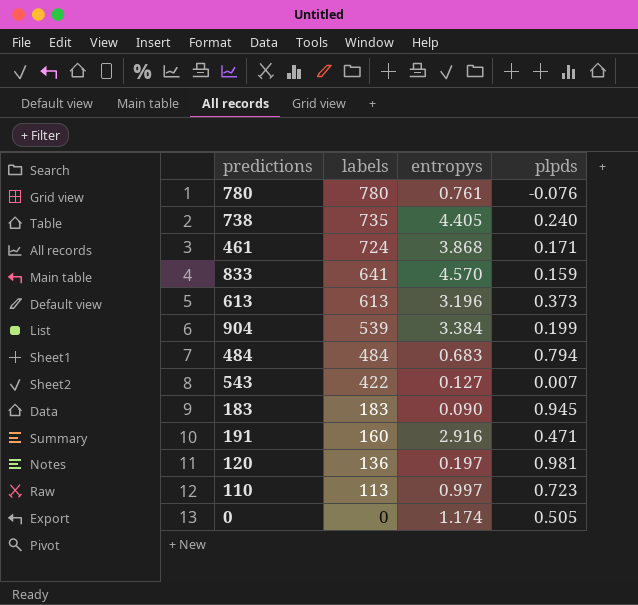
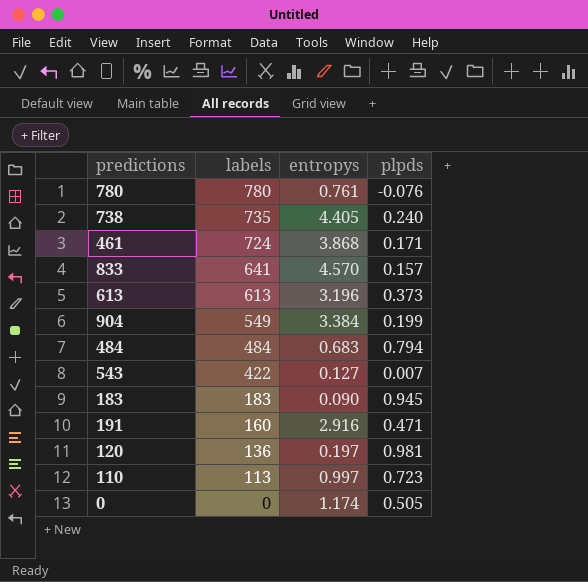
833 | plpds: 0.159 -> 0.157
904 | labels: 539 -> 549

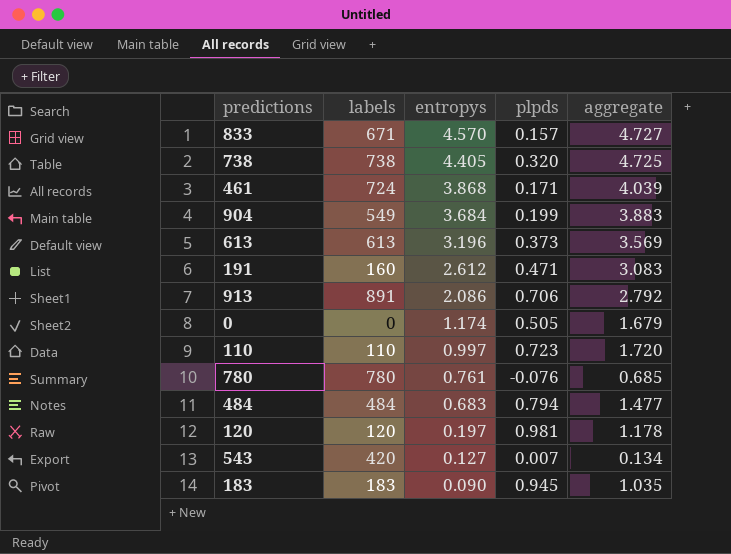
row order: labels descending -> entropys descending
column aggregate | formula: none -> [entropys] + [plpds]
833 | labels: 641 -> 671
738 | labels: 735 -> 738
738 | plpds: 0.240 -> 0.320
904 | entropys: 3.384 -> 3.684
191 | entropys: 2.916 -> 2.612
row 913: none -> 891 | 2.086 | 0.706 | 2.792
110 | labels: 113 -> 110
120 | labels: 136 -> 120
543 | labels: 422 -> 420

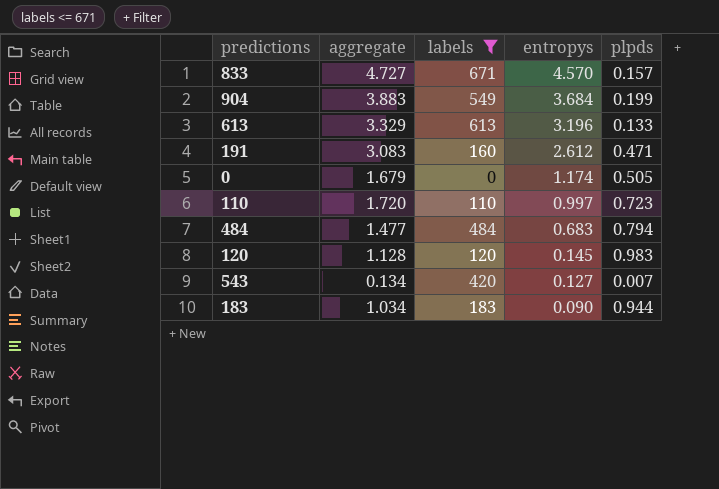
filter: none -> labels <= 671
column aggregate | position: 5 -> 2
613 | aggregate: 3.569 -> 3.329
613 | plpds: 0.373 -> 0.133
120 | aggregate: 1.178 -> 1.128
120 | entropys: 0.197 -> 0.145
120 | plpds: 0.981 -> 0.983
183 | aggregate: 1.035 -> 1.034
183 | plpds: 0.945 -> 0.944

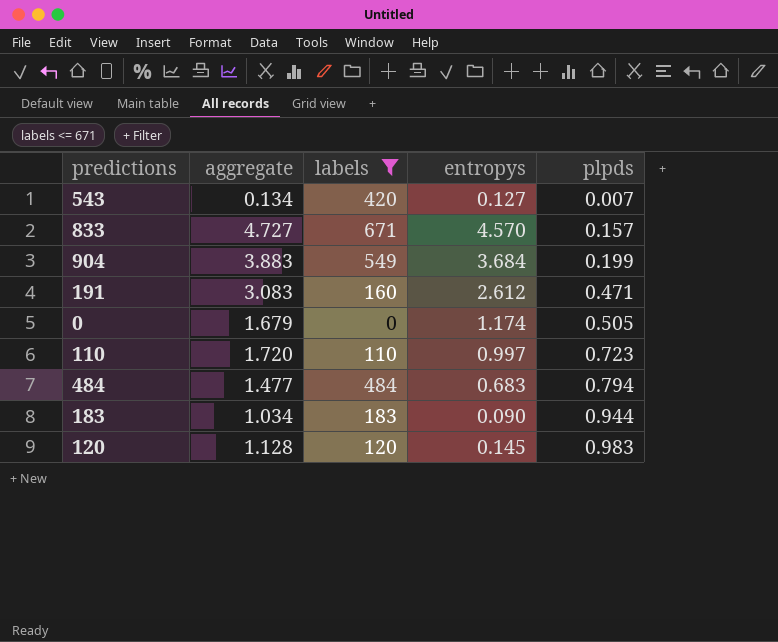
row order: entropys descending -> plpds ascending
row 613: 3.329 | 613 | 3.196 | 0.133 -> none

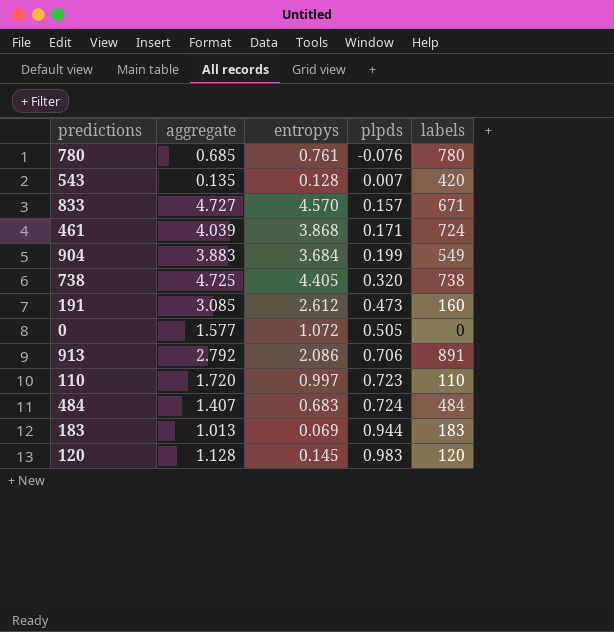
filter: labels <= 671 -> none
column labels | position: 3 -> 5
543 | aggregate: 0.134 -> 0.135
543 | entropys: 0.127 -> 0.128
191 | aggregate: 3.083 -> 3.085
191 | plpds: 0.471 -> 0.473
0 | aggregate: 1.679 -> 1.577
0 | entropys: 1.174 -> 1.072
484 | aggregate: 1.477 -> 1.407
484 | plpds: 0.794 -> 0.724
183 | aggregate: 1.034 -> 1.013
183 | entropys: 0.090 -> 0.069

